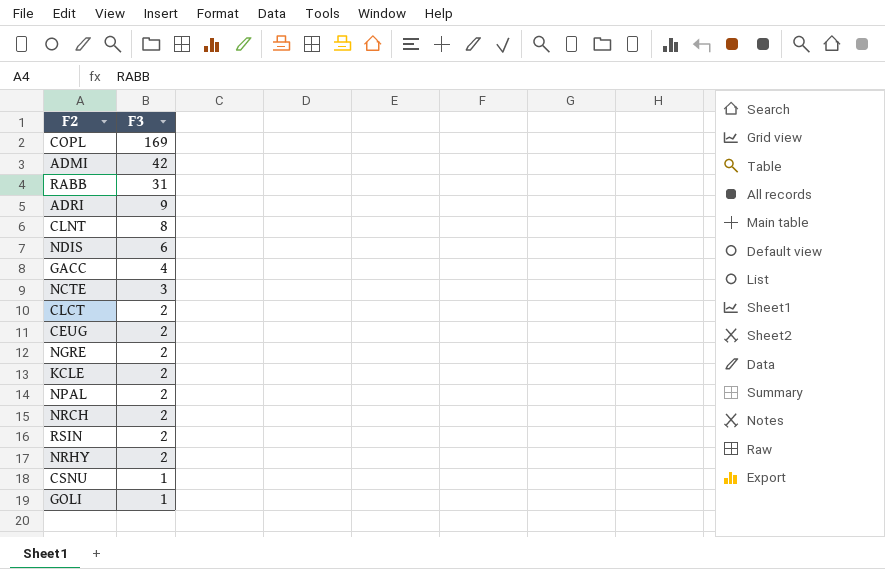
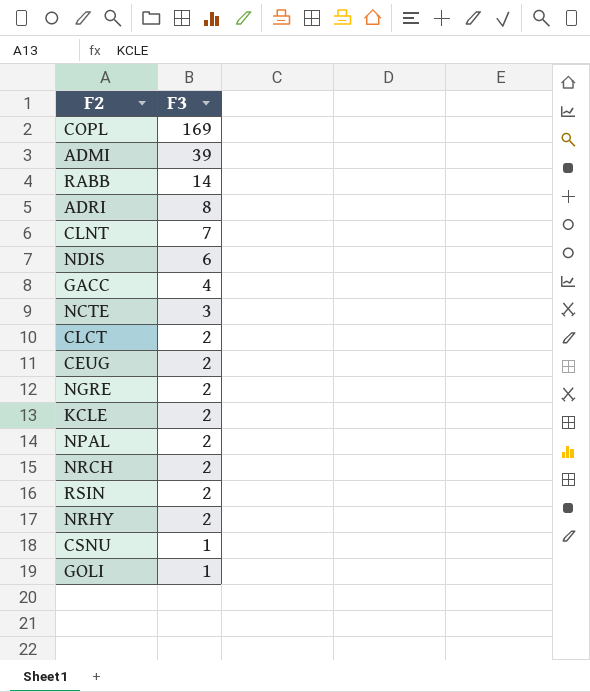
ADMI | F3: 42 -> 39
RABB | F3: 31 -> 14
ADRI | F3: 9 -> 8
CLNT | F3: 8 -> 7

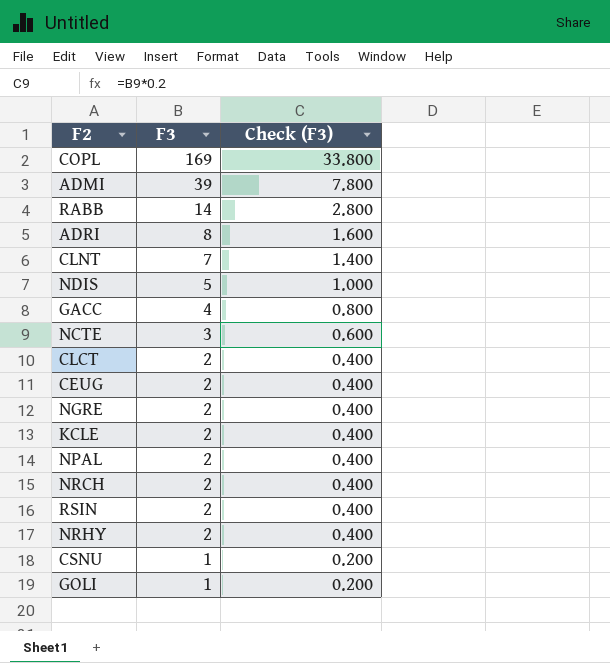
column Check (F3) | formula: none -> [F3] * 0.2
NDIS | F3: 6 -> 5

